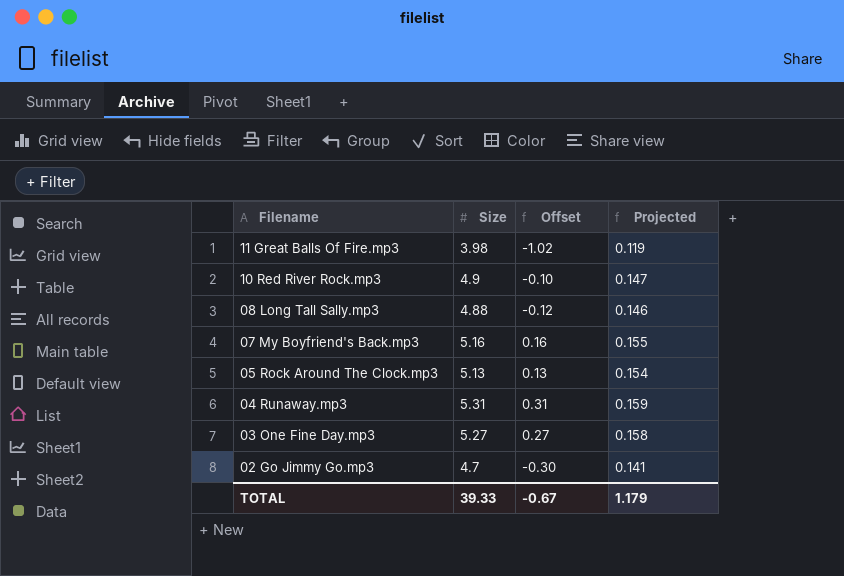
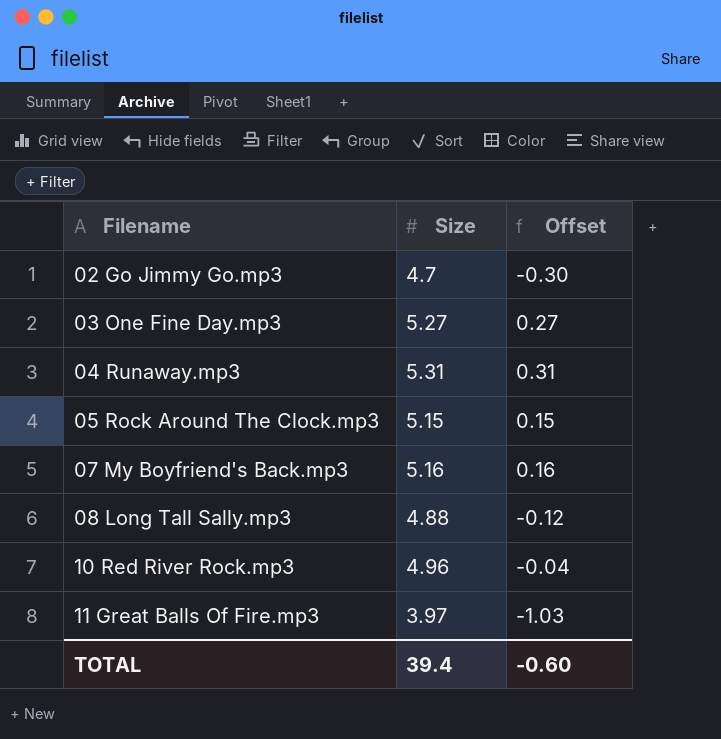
row order: Filename descending -> Filename ascending
column Projected | formula: [Size] * 0.03 -> none
05 Rock Around The Clock.mp3 | Size: 5.13 -> 5.15
05 Rock Around The Clock.mp3 | Offset: 0.13 -> 0.15
10 Red River Rock.mp3 | Size: 4.9 -> 4.96
10 Red River Rock.mp3 | Offset: -0.10 -> -0.04
11 Great Balls Of Fire.mp3 | Size: 3.98 -> 3.97
11 Great Balls Of Fire.mp3 | Offset: -1.02 -> -1.03
TOTAL | Size: 39.33 -> 39.4
TOTAL | Offset: -0.67 -> -0.60

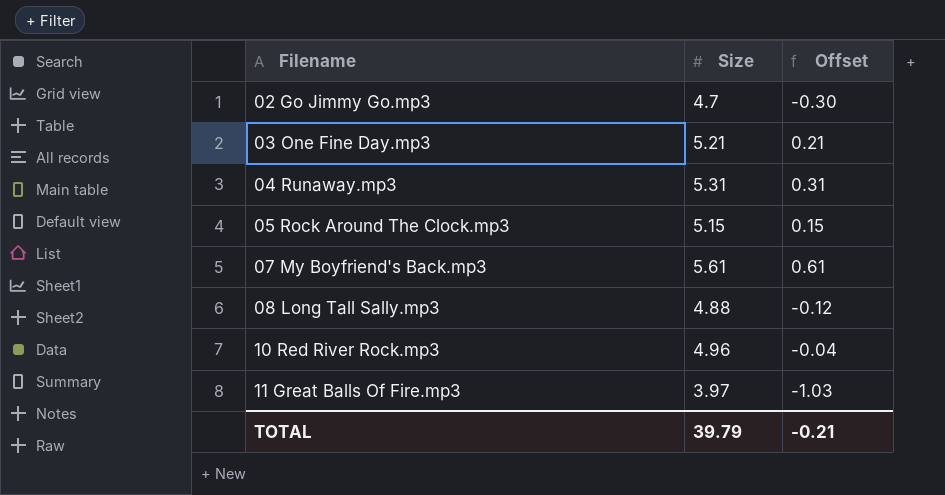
03 One Fine Day.mp3 | Size: 5.27 -> 5.21
03 One Fine Day.mp3 | Offset: 0.27 -> 0.21
07 My Boyfriend's Back.mp3 | Size: 5.16 -> 5.61
07 My Boyfriend's Back.mp3 | Offset: 0.16 -> 0.61
TOTAL | Size: 39.4 -> 39.79
TOTAL | Offset: -0.60 -> -0.21

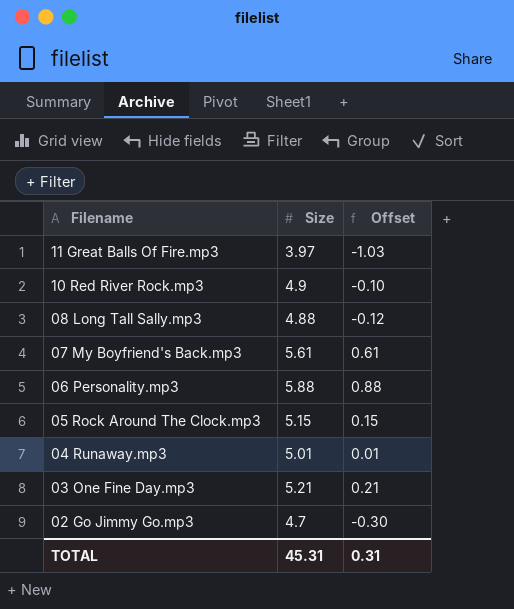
row order: Filename ascending -> Filename descending
10 Red River Rock.mp3 | Size: 4.96 -> 4.9
10 Red River Rock.mp3 | Offset: -0.04 -> -0.10
row 06 Personality.mp3: none -> 5.88 | 0.88
04 Runaway.mp3 | Size: 5.31 -> 5.01
04 Runaway.mp3 | Offset: 0.31 -> 0.01
TOTAL | Size: 39.79 -> 45.31
TOTAL | Offset: -0.21 -> 0.31

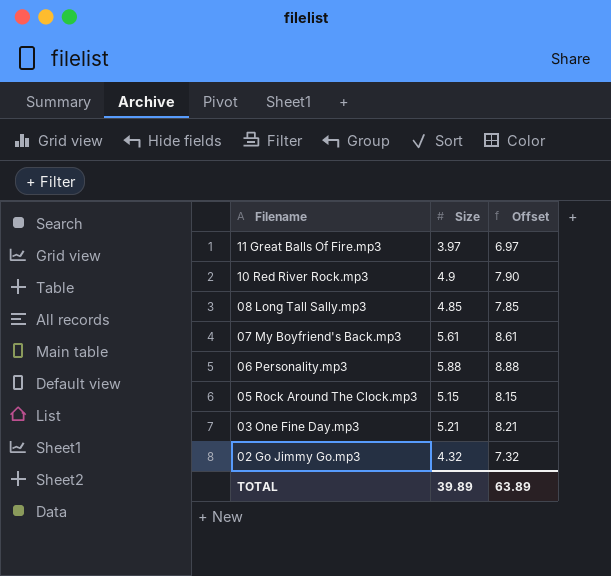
column Offset | formula: [Size] - 5 -> [Size] + 3
row 04 Runaway.mp3: 5.01 | 0.01 -> none
08 Long Tall Sally.mp3 | Size: 4.88 -> 4.85
02 Go Jimmy Go.mp3 | Size: 4.7 -> 4.32
TOTAL | Size: 45.31 -> 39.89
TOTAL | Offset: 0.31 -> 63.89

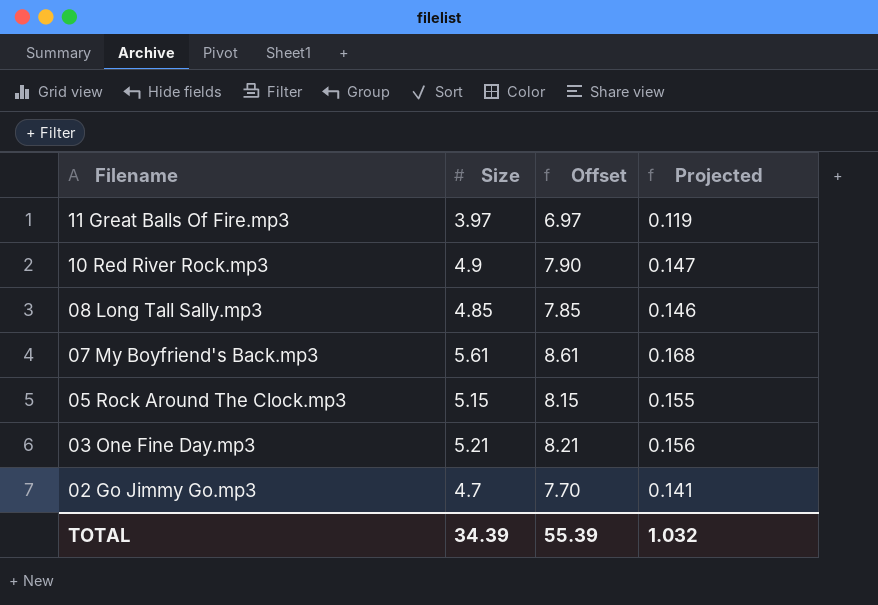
column Projected | formula: none -> [Size] * 0.03
row 06 Personality.mp3: 5.88 | 8.88 -> none
02 Go Jimmy Go.mp3 | Size: 4.32 -> 4.7
02 Go Jimmy Go.mp3 | Offset: 7.32 -> 7.70
TOTAL | Size: 39.89 -> 34.39
TOTAL | Offset: 63.89 -> 55.39

